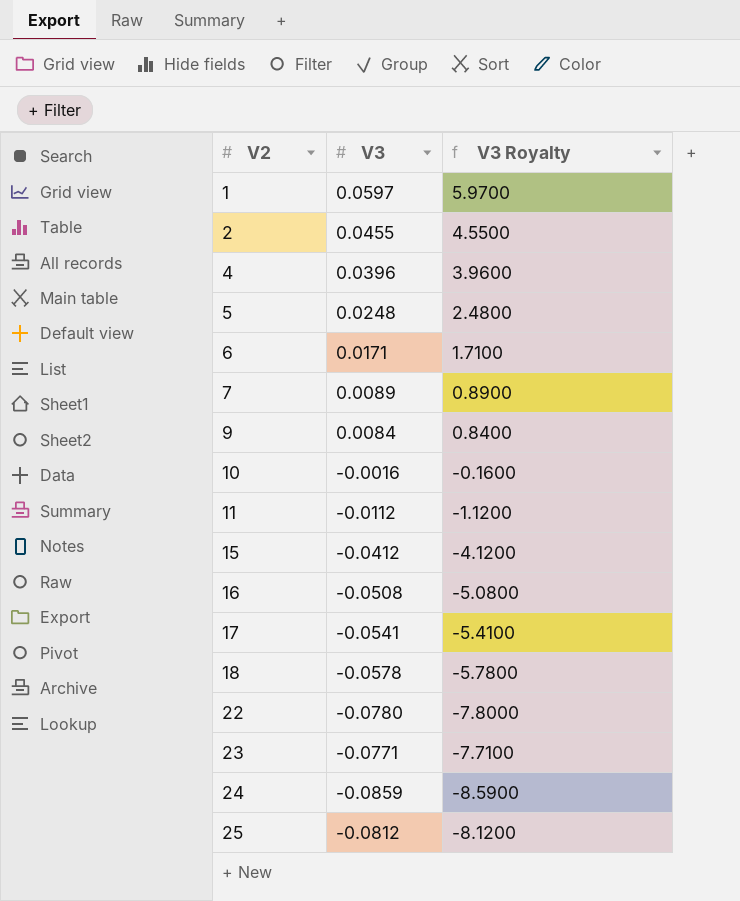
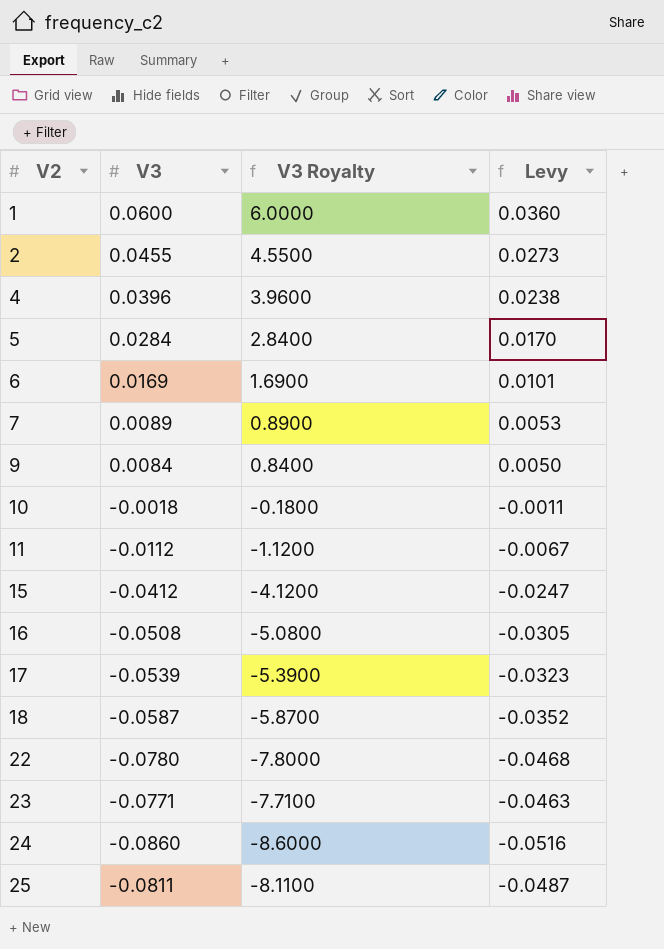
column Levy | formula: none -> [V3] * 0.6
1 | V3: 0.0597 -> 0.0600
1 | V3 Royalty: 5.9700 -> 6.0000
5 | V3: 0.0248 -> 0.0284
5 | V3 Royalty: 2.4800 -> 2.8400
6 | V3: 0.0171 -> 0.0169
6 | V3 Royalty: 1.7100 -> 1.6900
10 | V3: -0.0016 -> -0.0018
10 | V3 Royalty: -0.1600 -> -0.1800
17 | V3: -0.0541 -> -0.0539
17 | V3 Royalty: -5.4100 -> -5.3900
18 | V3: -0.0578 -> -0.0587
18 | V3 Royalty: -5.7800 -> -5.8700
24 | V3: -0.0859 -> -0.0860
24 | V3 Royalty: -8.5900 -> -8.6000
25 | V3: -0.0812 -> -0.0811
25 | V3 Royalty: -8.1200 -> -8.1100

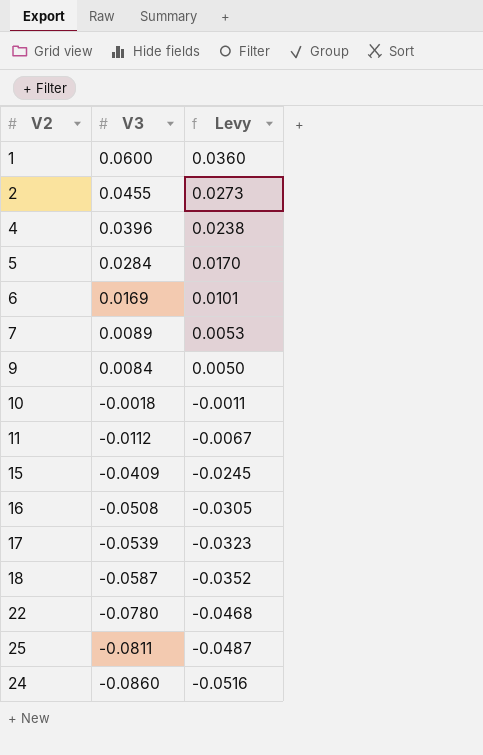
row order: V2 ascending -> V3 descending
column V3 Royalty | formula: [V3] * 100 -> none
row 23: -0.0771 | -7.7100 | -0.0463 -> none
15 | V3: -0.0412 -> -0.0409
15 | Levy: -0.0247 -> -0.0245

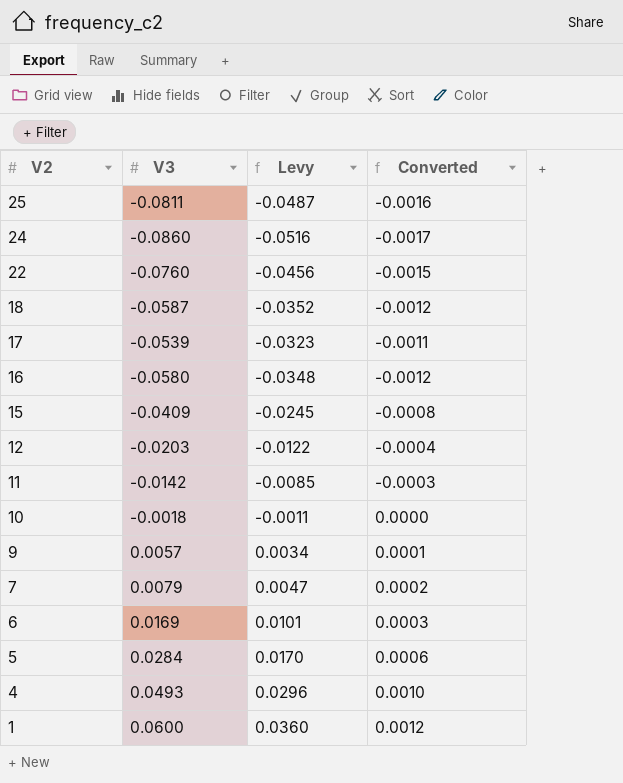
row order: V3 descending -> V2 descending
column Converted | formula: none -> [V3] * 0.02
row 2: 0.0455 | 0.0273 -> none
22 | V3: -0.0780 -> -0.0760
22 | Levy: -0.0468 -> -0.0456
16 | V3: -0.0508 -> -0.0580
16 | Levy: -0.0305 -> -0.0348
row 12: none -> -0.0203 | -0.0122 | -0.0004
11 | V3: -0.0112 -> -0.0142
11 | Levy: -0.0067 -> -0.0085
9 | V3: 0.0084 -> 0.0057
9 | Levy: 0.0050 -> 0.0034
7 | V3: 0.0089 -> 0.0079
7 | Levy: 0.0053 -> 0.0047
4 | V3: 0.0396 -> 0.0493
4 | Levy: 0.0238 -> 0.0296

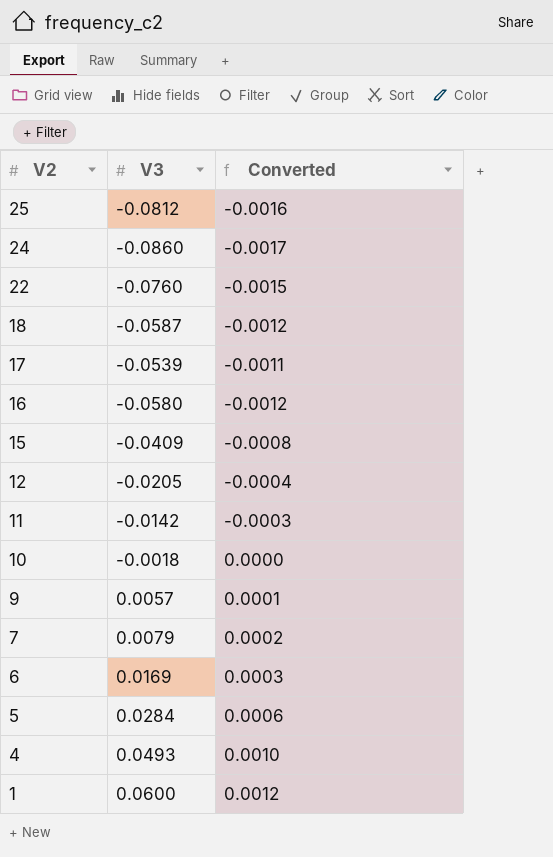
column Levy | formula: [V3] * 0.6 -> none
25 | V3: -0.0811 -> -0.0812
12 | V3: -0.0203 -> -0.0205

